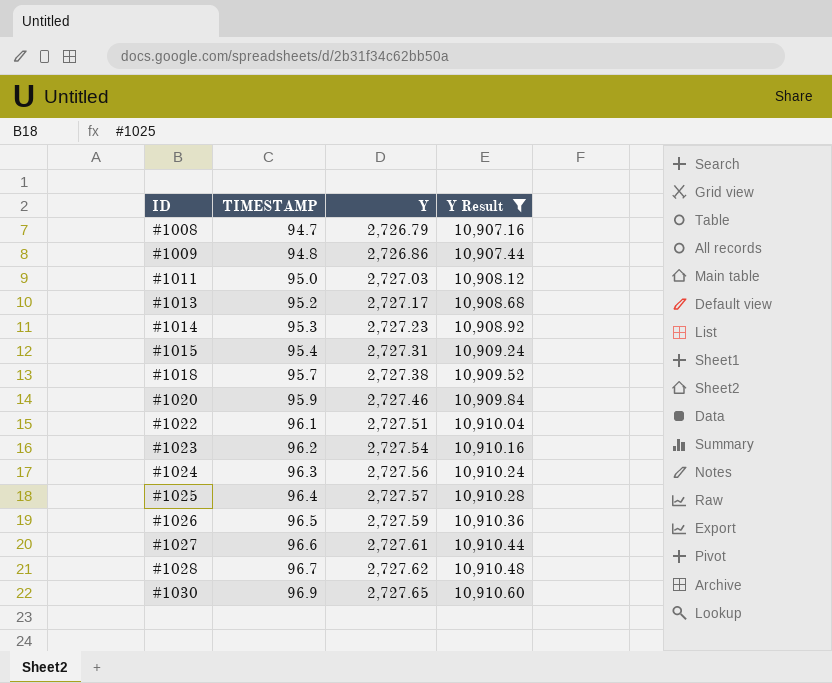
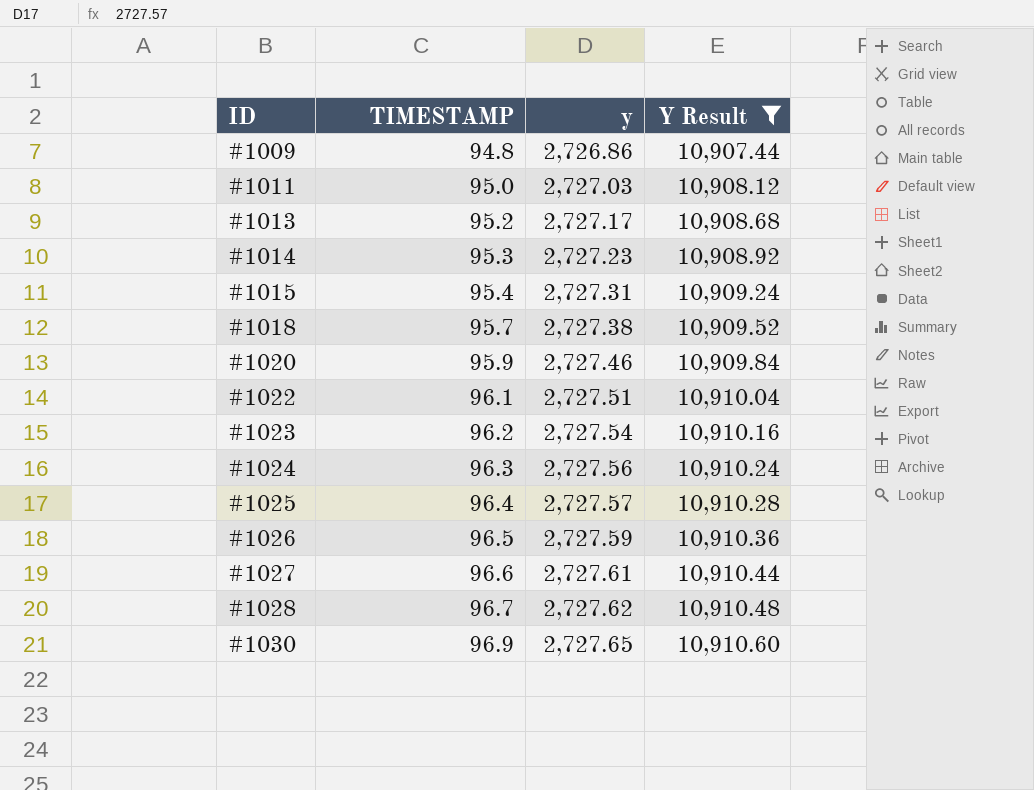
column name: Y -> y
row #1008: 94.7 | 2,726.79 | 10,907.16 -> none

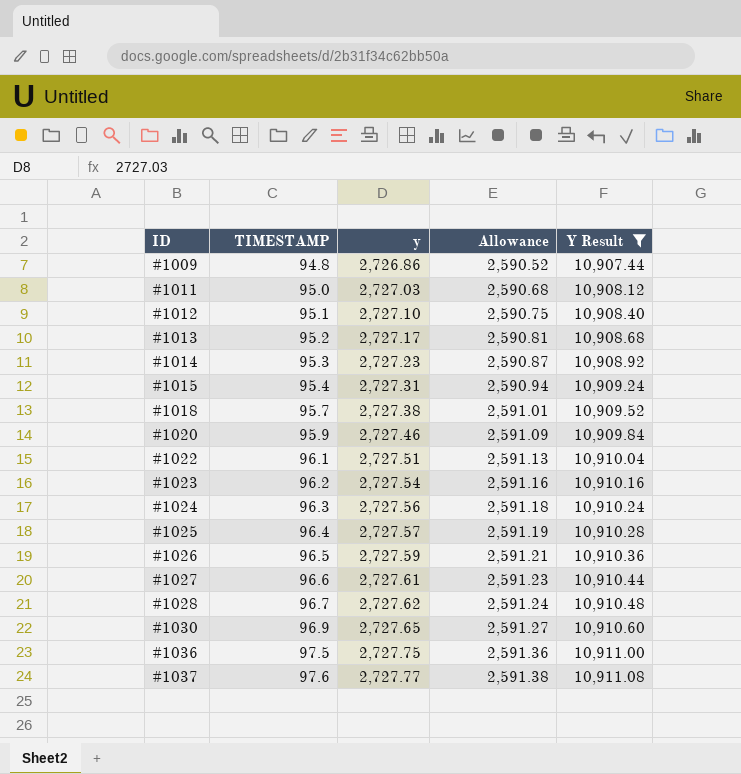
column Allowance | formula: none -> [y] * 0.95
row #1012: none -> 95.1 | 2,727.10 | 2,590.75 | 10,908.40
row #1036: none -> 97.5 | 2,727.75 | 2,591.36 | 10,911.00
row #1037: none -> 97.6 | 2,727.77 | 2,591.38 | 10,911.08

